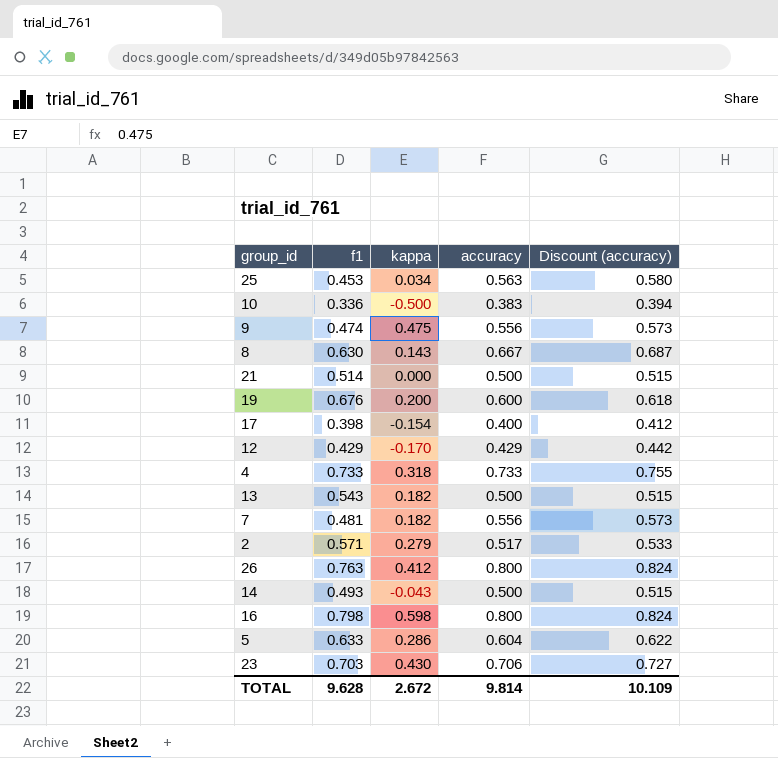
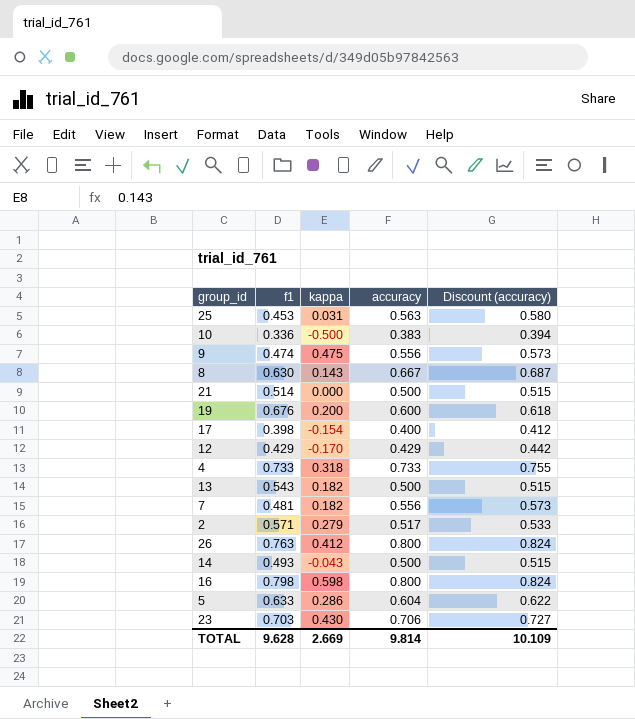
25 | kappa: 0.034 -> 0.031
TOTAL | kappa: 2.672 -> 2.669

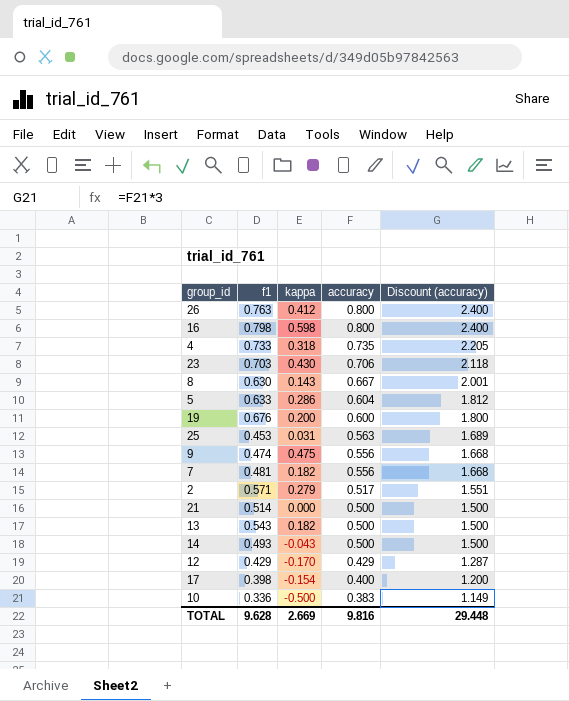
row order: none -> accuracy descending
column Discount (accuracy) | formula: [accuracy] * 1.03 -> [accuracy] * 3
4 | accuracy: 0.733 -> 0.735
TOTAL | accuracy: 9.814 -> 9.816
TOTAL | Discount (accuracy): 10.109 -> 29.448

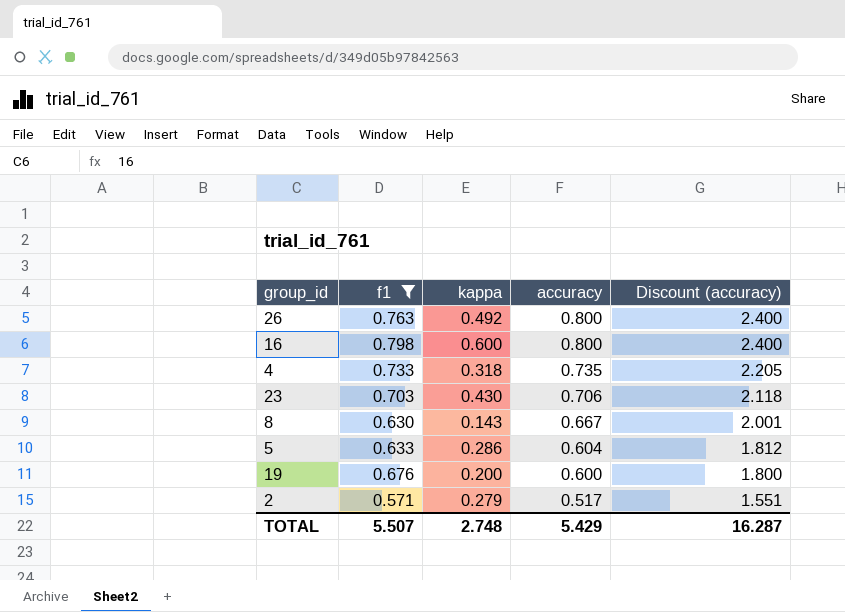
filter: none -> f1 >= 0.571
26 | kappa: 0.412 -> 0.492
16 | kappa: 0.598 -> 0.600
TOTAL | f1: 9.628 -> 5.507
TOTAL | kappa: 2.669 -> 2.748
TOTAL | accuracy: 9.816 -> 5.429
TOTAL | Discount (accuracy): 29.448 -> 16.287

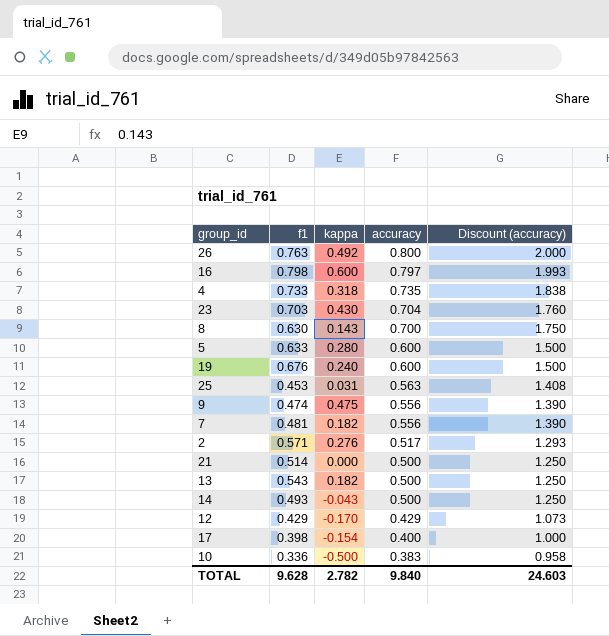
filter: f1 >= 0.571 -> none
column Discount (accuracy) | formula: [accuracy] * 3 -> [accuracy] * 2.5
16 | accuracy: 0.800 -> 0.797
23 | accuracy: 0.706 -> 0.704
8 | accuracy: 0.667 -> 0.700
5 | kappa: 0.286 -> 0.280
5 | accuracy: 0.604 -> 0.600
19 | kappa: 0.200 -> 0.240
2 | kappa: 0.279 -> 0.276
TOTAL | f1: 5.507 -> 9.628
TOTAL | kappa: 2.748 -> 2.782
TOTAL | accuracy: 5.429 -> 9.840
TOTAL | Discount (accuracy): 16.287 -> 24.603

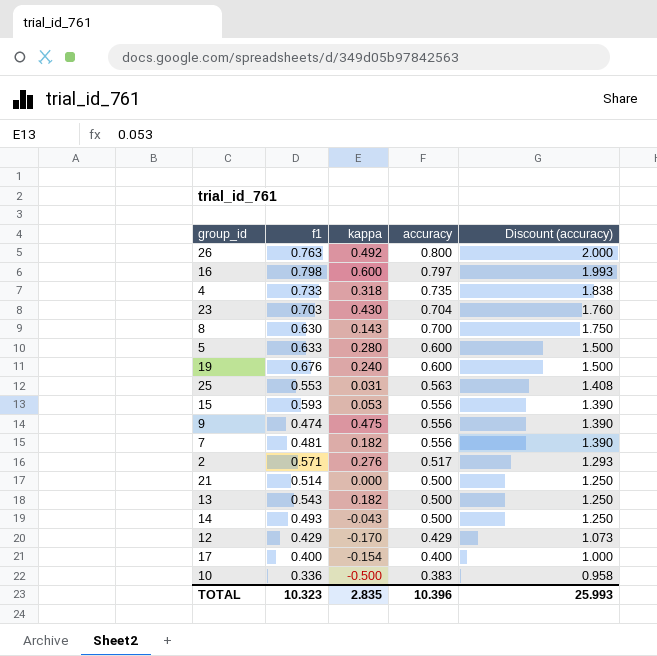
25 | f1: 0.453 -> 0.553
row 15: none -> 0.593 | 0.053 | 0.556 | 1.390
17 | f1: 0.398 -> 0.400
TOTAL | f1: 9.628 -> 10.323
TOTAL | kappa: 2.782 -> 2.835
TOTAL | accuracy: 9.840 -> 10.396
TOTAL | Discount (accuracy): 24.603 -> 25.993

